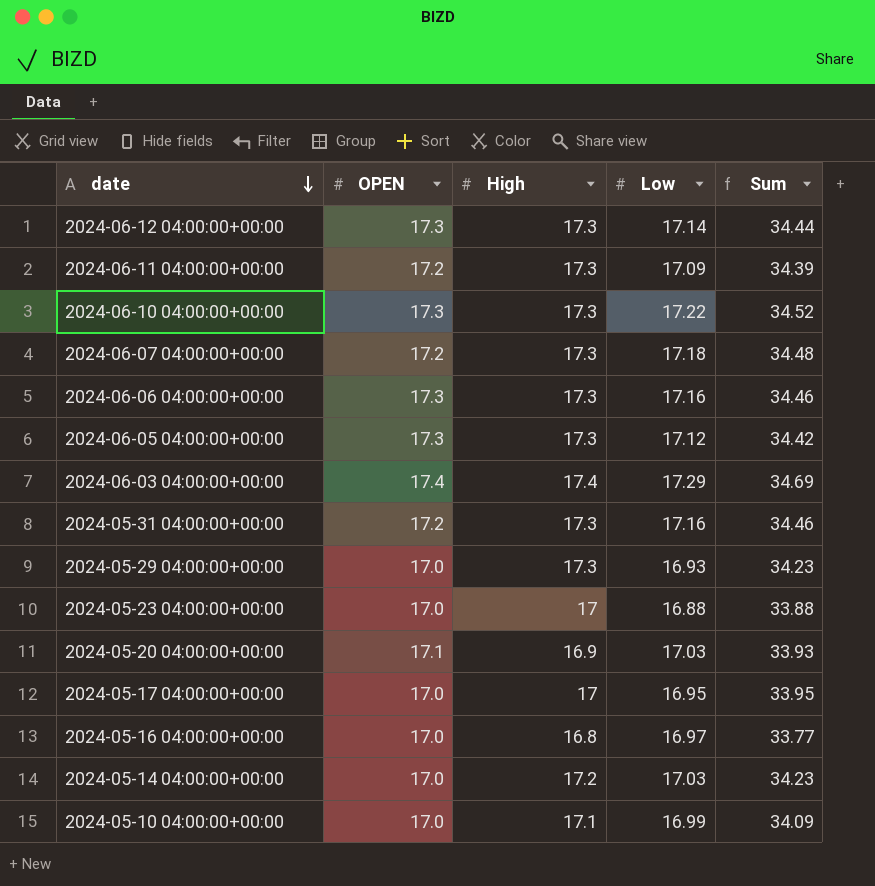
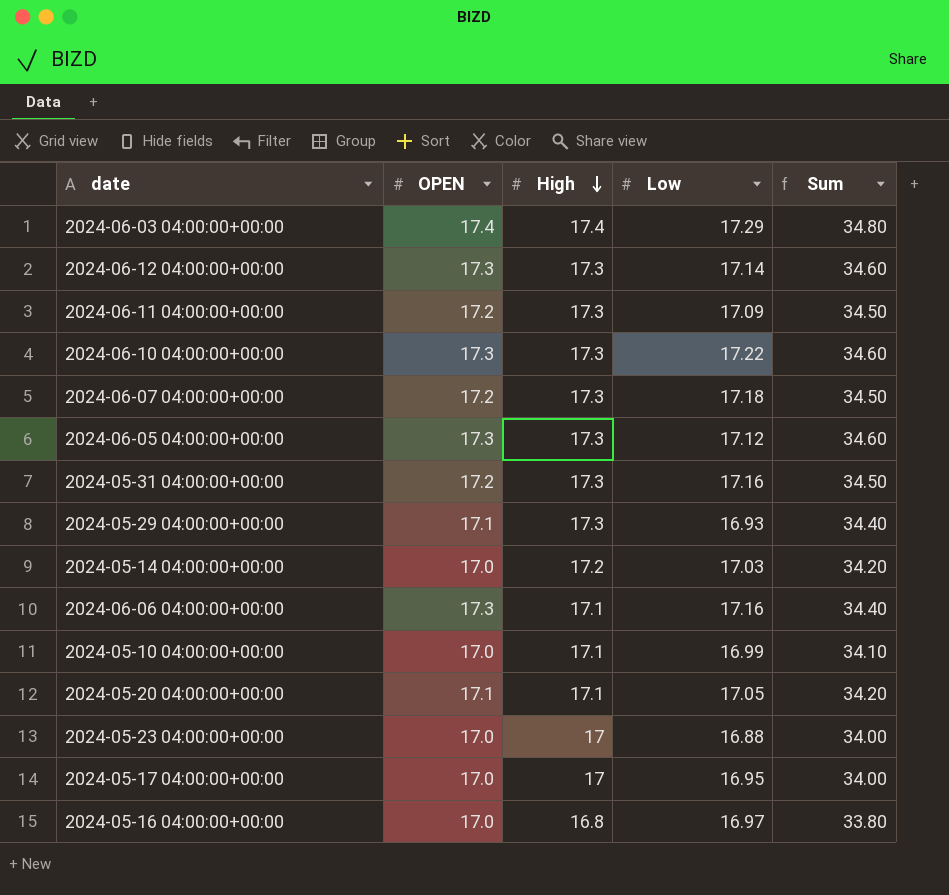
row order: date descending -> High descending
column Sum | formula: [High] + [Low] -> [OPEN] + [High]
2024-05-29 04:00:00+00:00 | OPEN: 17.0 -> 17.1
2024-06-06 04:00:00+00:00 | High: 17.3 -> 17.1
2024-05-20 04:00:00+00:00 | High: 16.9 -> 17.1
2024-05-20 04:00:00+00:00 | Low: 17.03 -> 17.05

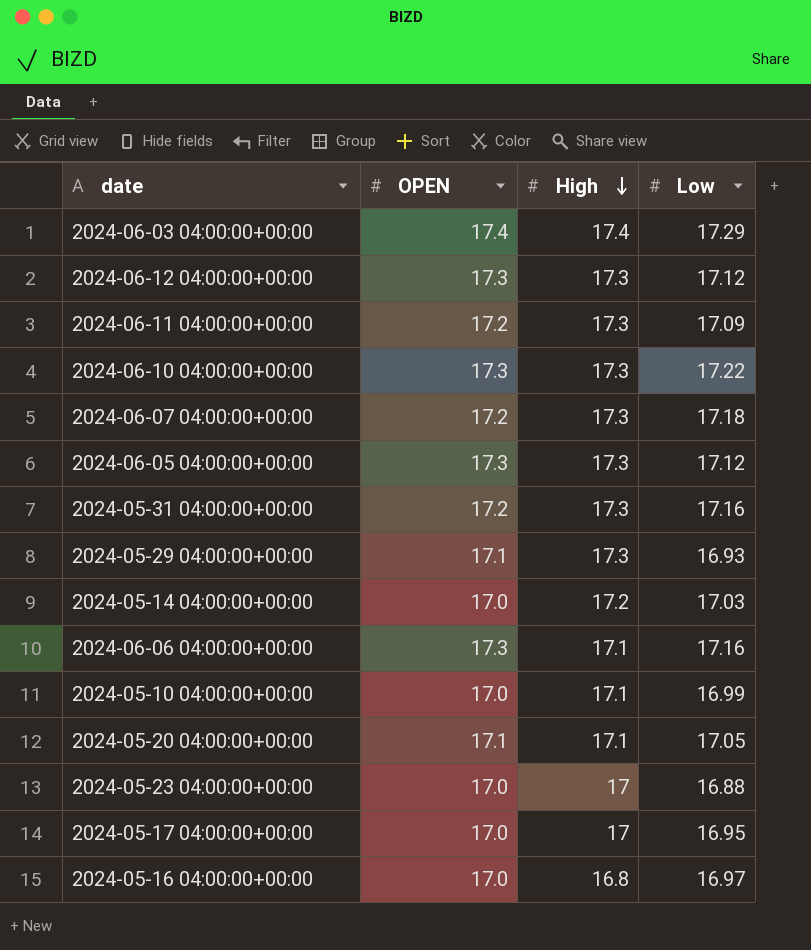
column Sum | formula: [OPEN] + [High] -> none
2024-06-12 04:00:00+00:00 | Low: 17.14 -> 17.12

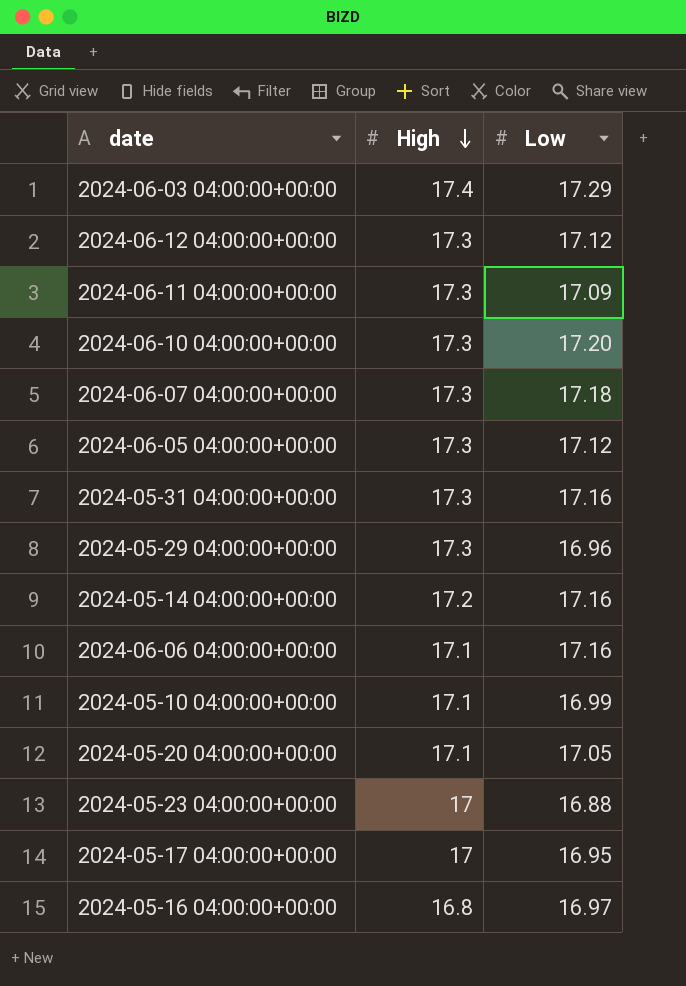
column OPEN | position: 2 -> none
2024-06-10 04:00:00+00:00 | Low: 17.22 -> 17.20
2024-05-29 04:00:00+00:00 | Low: 16.93 -> 16.96
2024-05-14 04:00:00+00:00 | Low: 17.03 -> 17.16

